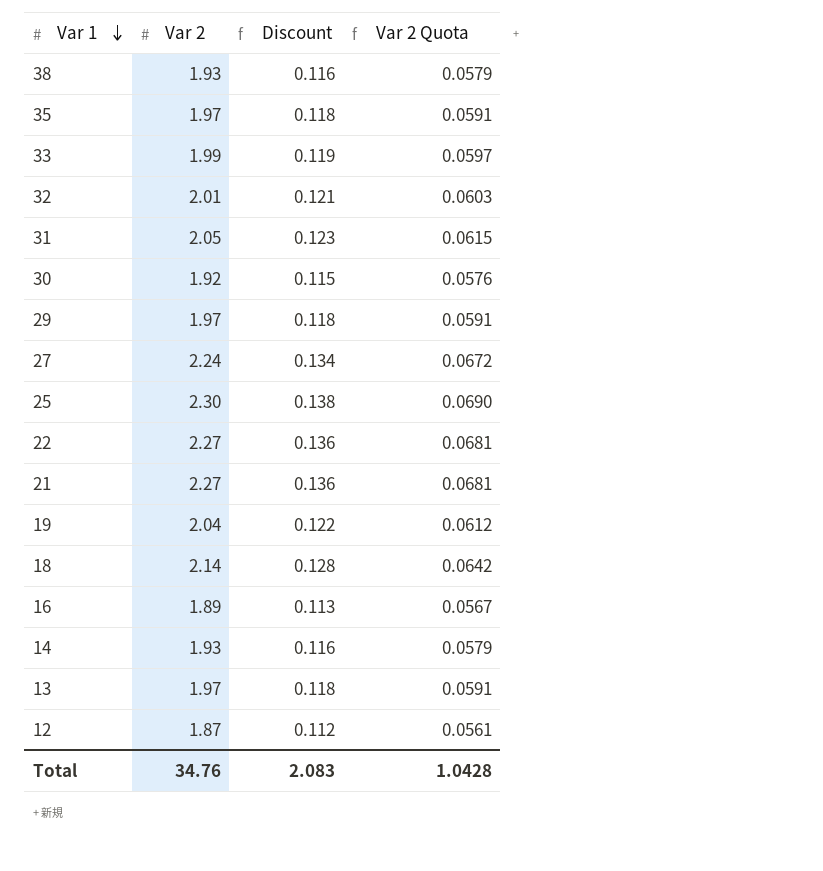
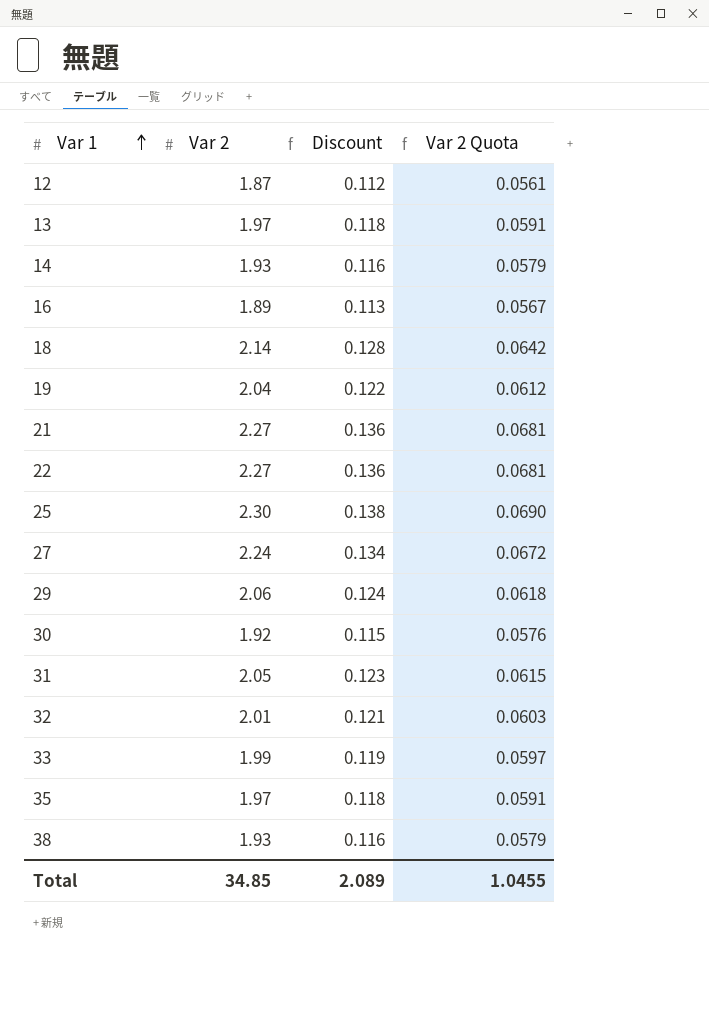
row order: Var 1 descending -> Var 1 ascending
29 | Var 2: 1.97 -> 2.06
29 | Discount: 0.118 -> 0.124
29 | Var 2 Quota: 0.0591 -> 0.0618
Total | Var 2: 34.76 -> 34.85
Total | Discount: 2.083 -> 2.089
Total | Var 2 Quota: 1.0428 -> 1.0455

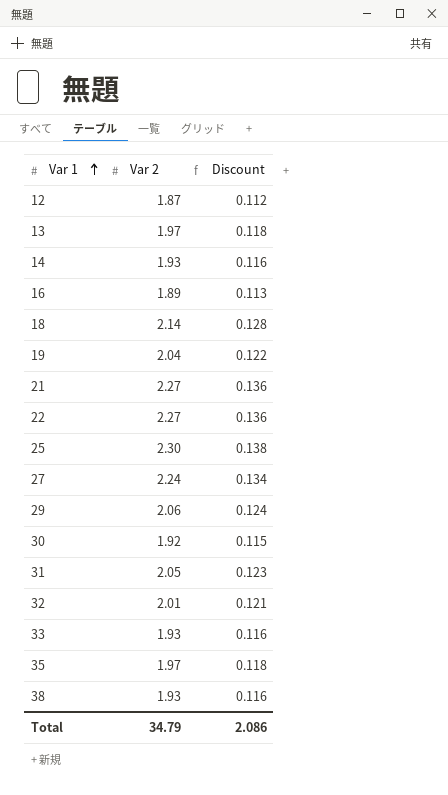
column Var 2 Quota | formula: [Var 2] * 0.03 -> none
33 | Var 2: 1.99 -> 1.93
33 | Discount: 0.119 -> 0.116
Total | Var 2: 34.85 -> 34.79
Total | Discount: 2.089 -> 2.086

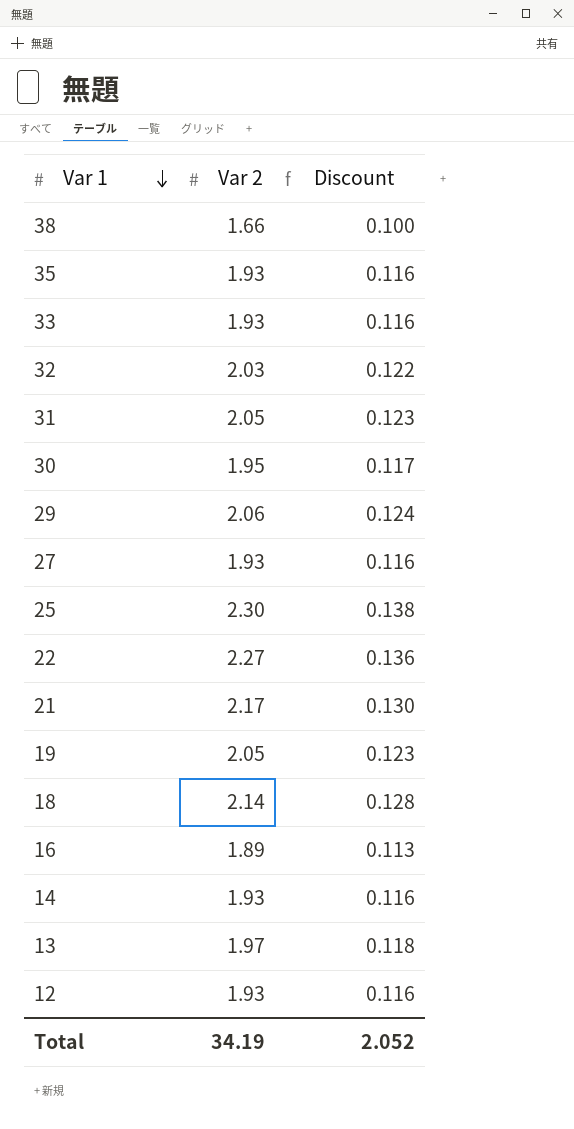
row order: Var 1 ascending -> Var 1 descending
38 | Var 2: 1.93 -> 1.66
38 | Discount: 0.116 -> 0.100
35 | Var 2: 1.97 -> 1.93
35 | Discount: 0.118 -> 0.116
32 | Var 2: 2.01 -> 2.03
32 | Discount: 0.121 -> 0.122
30 | Var 2: 1.92 -> 1.95
30 | Discount: 0.115 -> 0.117
27 | Var 2: 2.24 -> 1.93
27 | Discount: 0.134 -> 0.116
21 | Var 2: 2.27 -> 2.17
21 | Discount: 0.136 -> 0.130
19 | Var 2: 2.04 -> 2.05
19 | Discount: 0.122 -> 0.123
12 | Var 2: 1.87 -> 1.93
12 | Discount: 0.112 -> 0.116
Total | Var 2: 34.79 -> 34.19
Total | Discount: 2.086 -> 2.052

